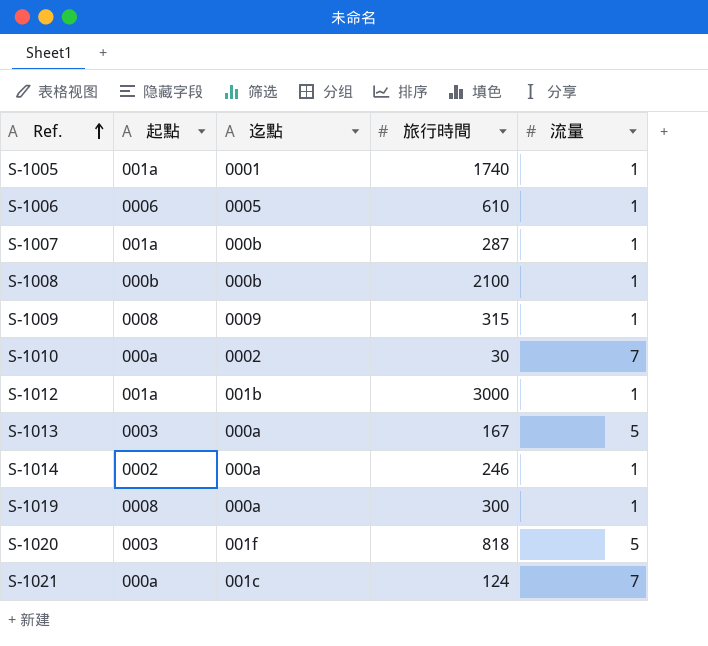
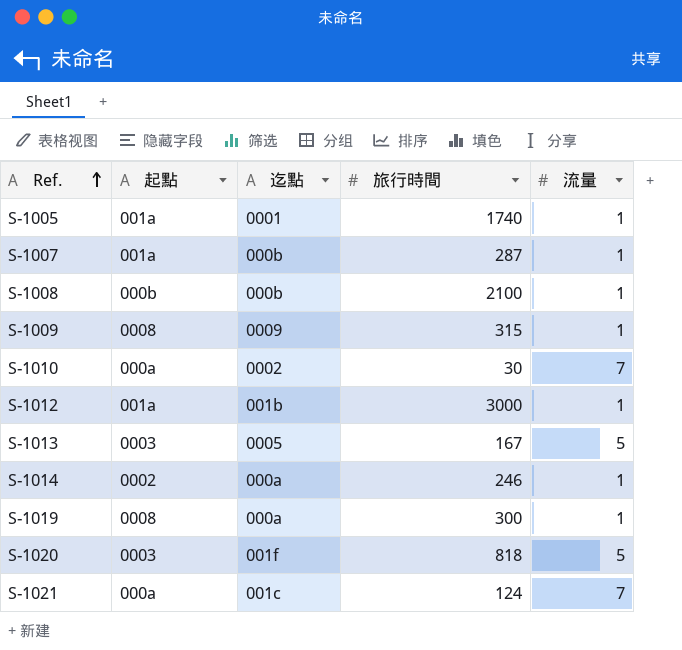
row S-1006: 0006 | 0005 | 610 | 1 -> none
S-1013 | 迄點: 000a -> 0005

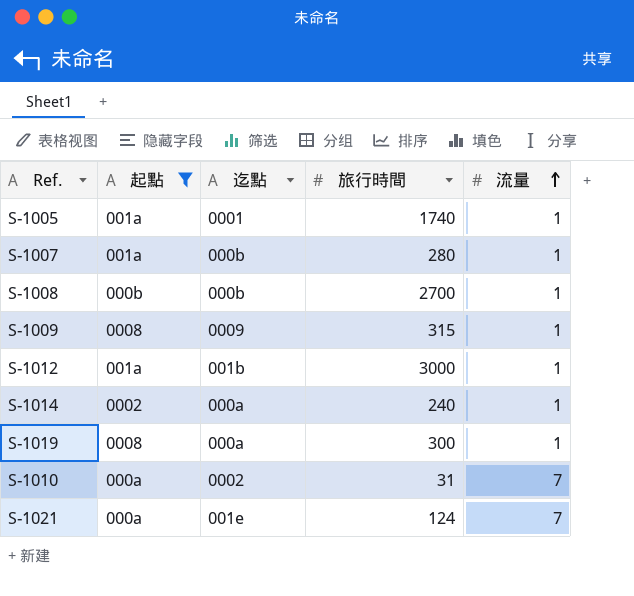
filter: none -> 起點 != 0003
row order: Ref. ascending -> 流量 ascending
S-1007 | 旅行時間: 287 -> 280
S-1008 | 旅行時間: 2100 -> 2700
S-1014 | 旅行時間: 246 -> 240
S-1010 | 旅行時間: 30 -> 31
S-1021 | 迄點: 001c -> 001e

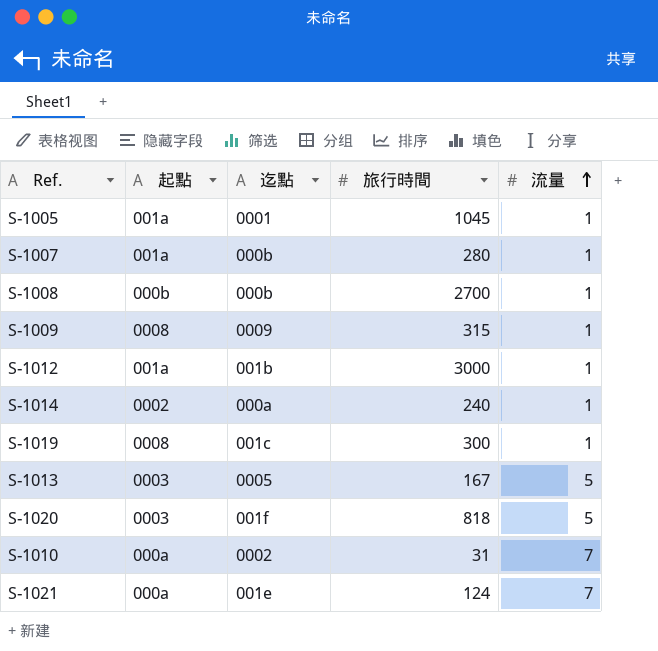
filter: 起點 != 0003 -> none
S-1005 | 旅行時間: 1740 -> 1045
S-1019 | 迄點: 000a -> 001c

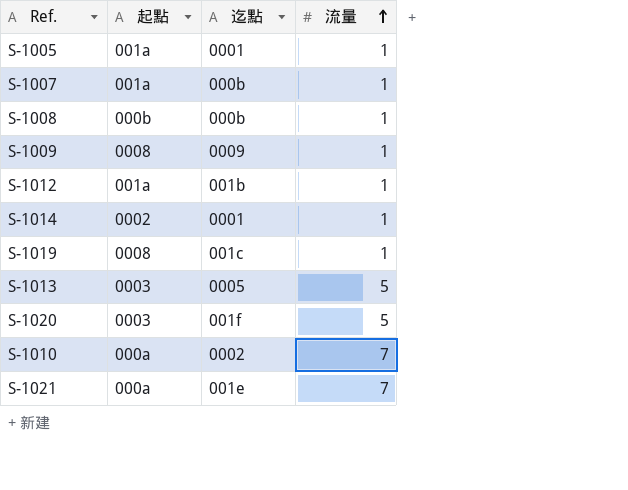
column 旅行時間 | position: 4 -> none
S-1014 | 迄點: 000a -> 0001

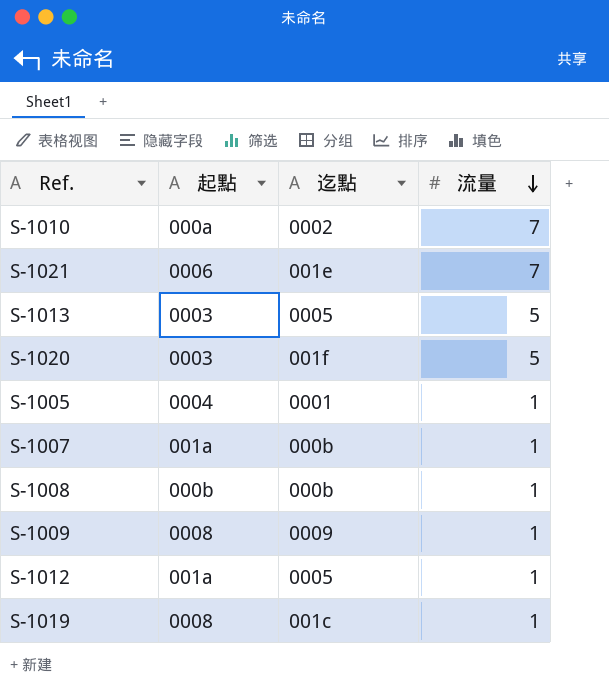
row order: 流量 ascending -> 流量 descending
row S-1014: 0002 | 0001 | 1 -> none
S-1021 | 起點: 000a -> 0006
S-1005 | 起點: 001a -> 0004
S-1012 | 迄點: 001b -> 0005

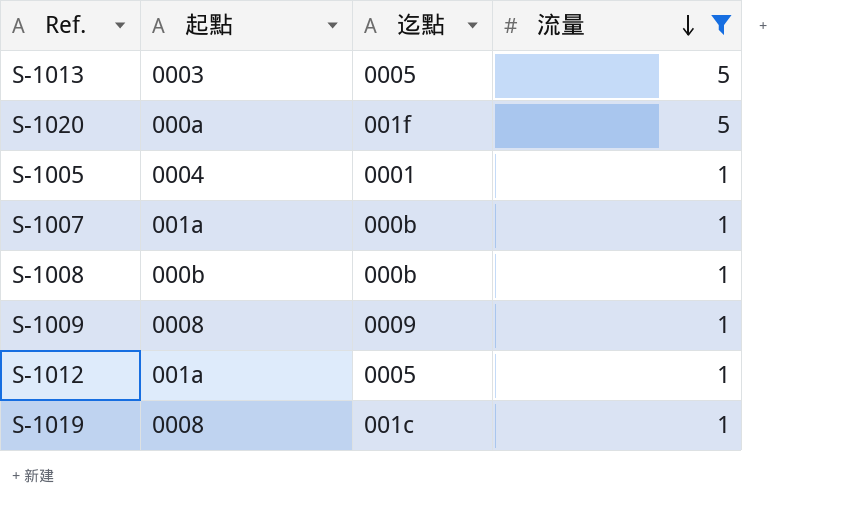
filter: none -> 流量 != 7
S-1020 | 起點: 0003 -> 000a

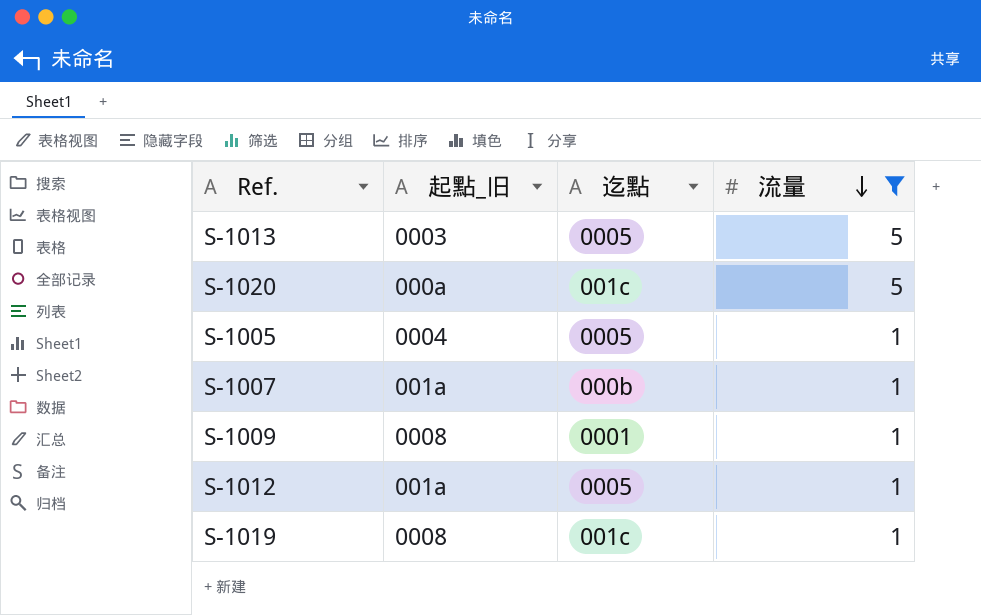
column name: 起點 -> 起點_旧
row S-1008: 000b | 000b | 1 -> none
S-1020 | 迄點: 001f -> 001c
S-1005 | 迄點: 0001 -> 0005
S-1009 | 迄點: 0009 -> 0001

